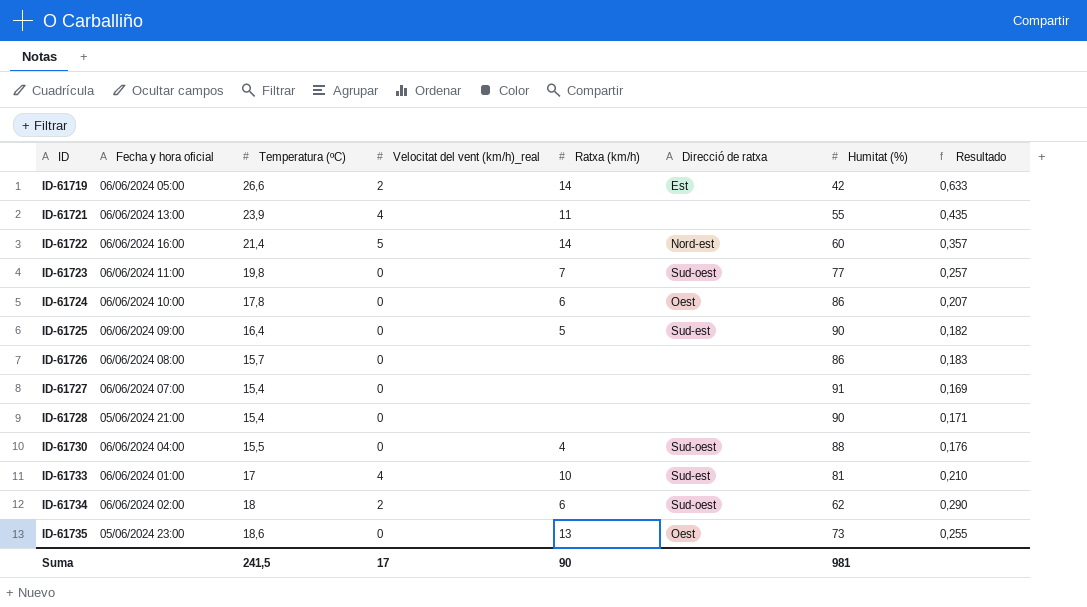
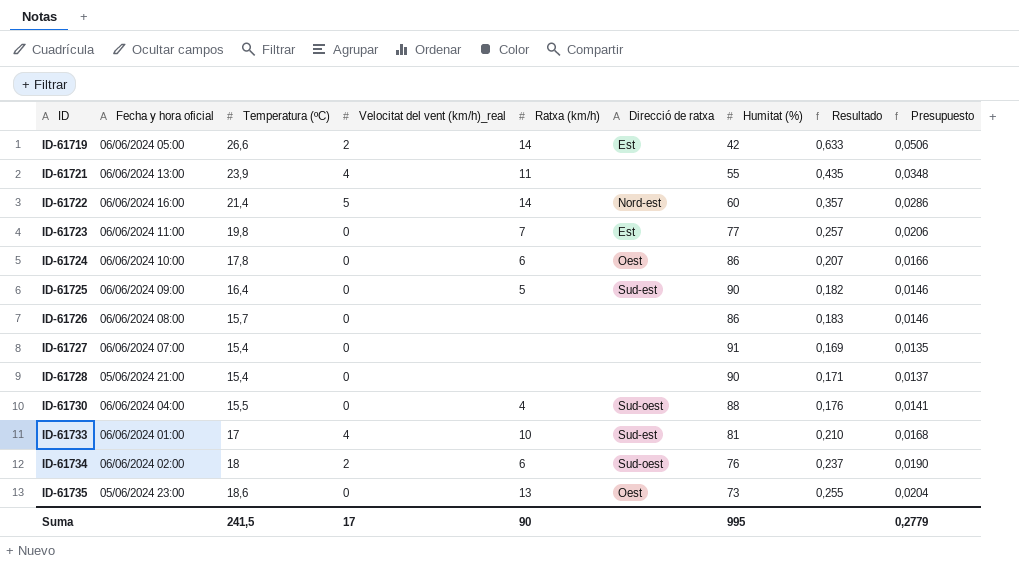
column Presupuesto | formula: none -> [Resultado] * 0,08
ID-61723 | Direcció de ratxa: Sud-oest -> Est
ID-61734 | Humitat (%): 62 -> 76
ID-61734 | Resultado: 0,290 -> 0,237
Suma | Humitat (%): 981 -> 995

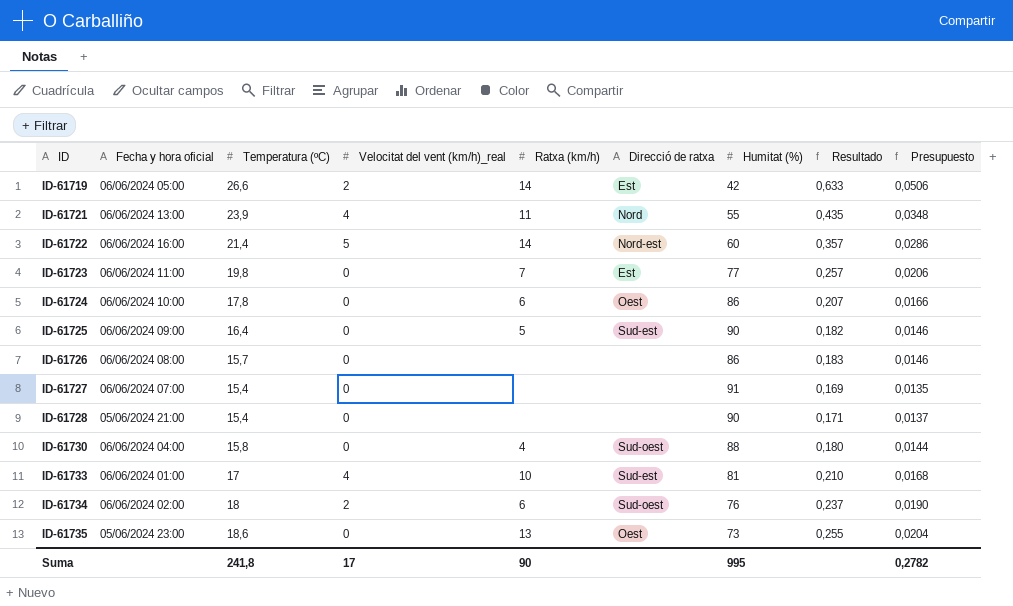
ID-61721 | Direcció de ratxa: none -> Nord
ID-61730 | Temperatura (ºC): 15,5 -> 15,8
ID-61730 | Resultado: 0,176 -> 0,180
ID-61730 | Presupuesto: 0,0141 -> 0,0144
Suma | Temperatura (ºC): 241,5 -> 241,8
Suma | Presupuesto: 0,2779 -> 0,2782

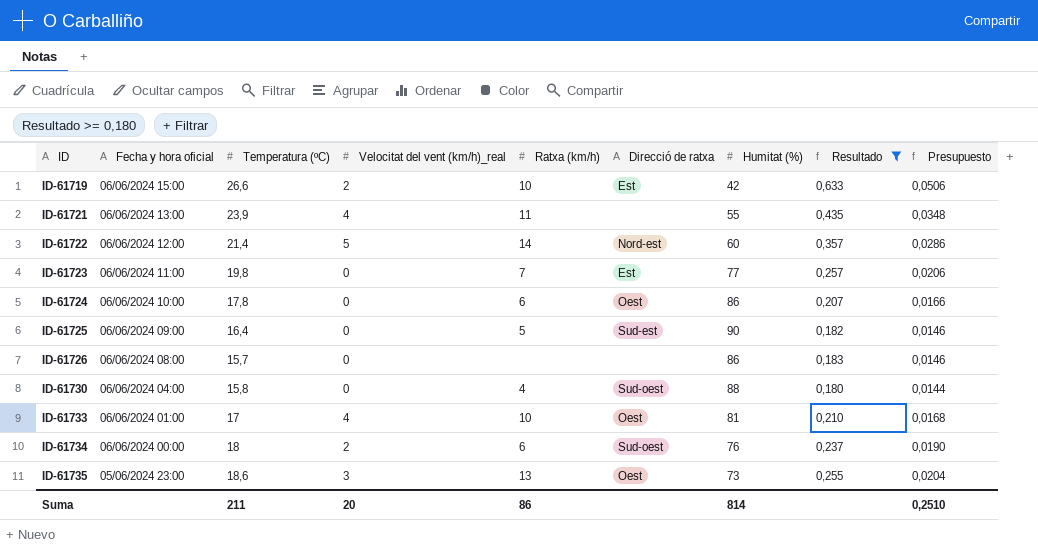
filter: none -> Resultado >= 0,180
ID-61719 | Fecha y hora oficial: 06/06/2024 05:00 -> 06/06/2024 15:00
ID-61719 | Ratxa (km/h): 14 -> 10
ID-61721 | Direcció de ratxa: Nord -> none
ID-61722 | Fecha y hora oficial: 06/06/2024 16:00 -> 06/06/2024 12:00
ID-61733 | Direcció de ratxa: Sud-est -> Oest
ID-61734 | Fecha y hora oficial: 06/06/2024 02:00 -> 06/06/2024 00:00
ID-61735 | Velocitat del vent (km/h)_real: 0 -> 3
Suma | Temperatura (ºC): 241,8 -> 211
Suma | Velocitat del vent (km/h)_real: 17 -> 20
Suma | Ratxa (km/h): 90 -> 86
Suma | Humitat (%): 995 -> 814
Suma | Presupuesto: 0,2782 -> 0,2510

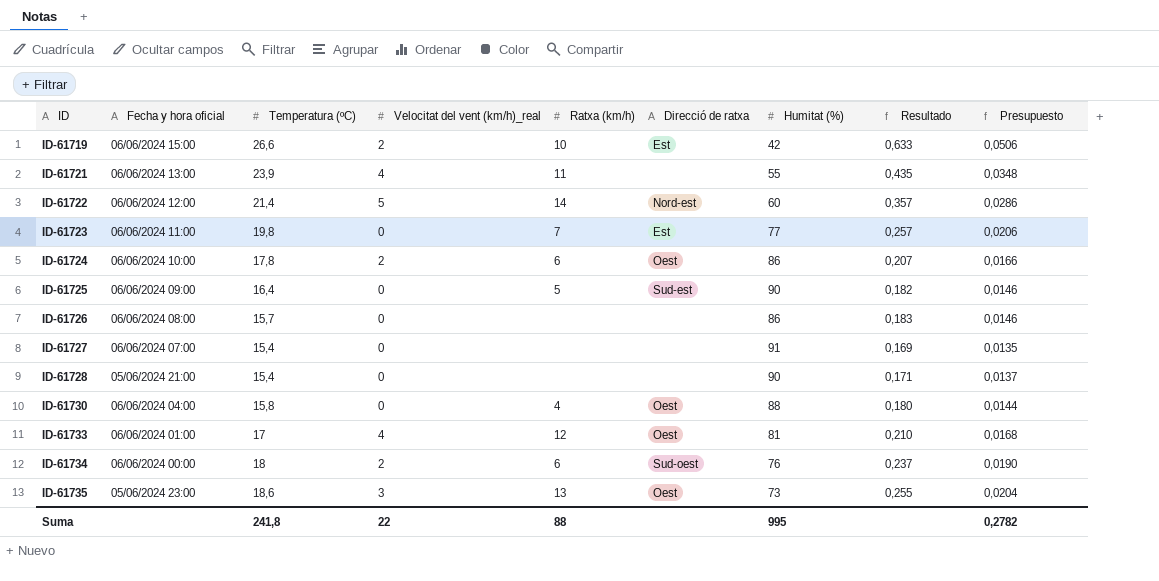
filter: Resultado >= 0,180 -> none
ID-61724 | Velocitat del vent (km/h)_real: 0 -> 2
ID-61730 | Direcció de ratxa: Sud-oest -> Oest
ID-61733 | Ratxa (km/h): 10 -> 12
Suma | Temperatura (ºC): 211 -> 241,8
Suma | Velocitat del vent (km/h)_real: 20 -> 22
Suma | Ratxa (km/h): 86 -> 88
Suma | Humitat (%): 814 -> 995
Suma | Presupuesto: 0,2510 -> 0,2782

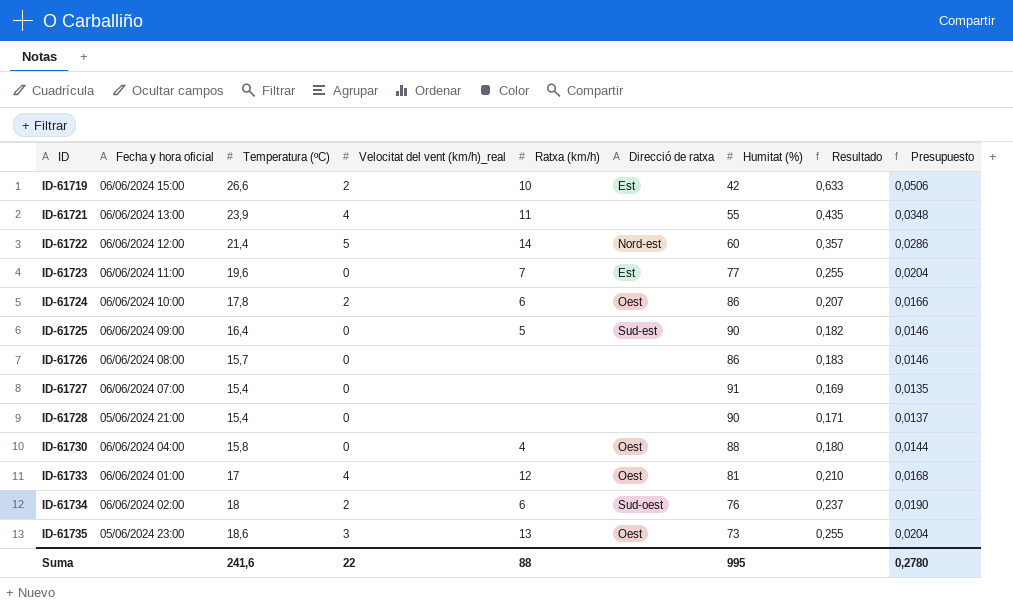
ID-61723 | Temperatura (ºC): 19,8 -> 19,6
ID-61723 | Resultado: 0,257 -> 0,255
ID-61723 | Presupuesto: 0,0206 -> 0,0204
ID-61734 | Fecha y hora oficial: 06/06/2024 00:00 -> 06/06/2024 02:00
Suma | Temperatura (ºC): 241,8 -> 241,6
Suma | Presupuesto: 0,2782 -> 0,2780

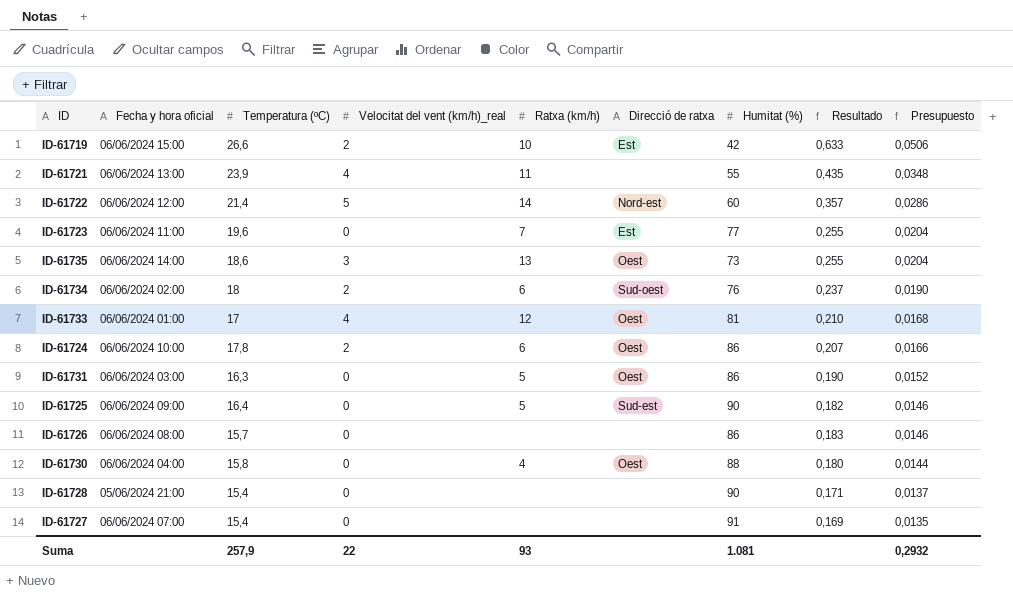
row order: ID ascending -> Presupuesto descending
ID-61735 | Fecha y hora oficial: 05/06/2024 23:00 -> 06/06/2024 14:00
row ID-61731: none -> 06/06/2024 03:00 | 16,3 | 0 | 5 | Oest | 86 | 0,190 | 0,0152
Suma | Temperatura (ºC): 241,6 -> 257,9
Suma | Ratxa (km/h): 88 -> 93
Suma | Humitat (%): 995 -> 1.081
Suma | Presupuesto: 0,2780 -> 0,2932

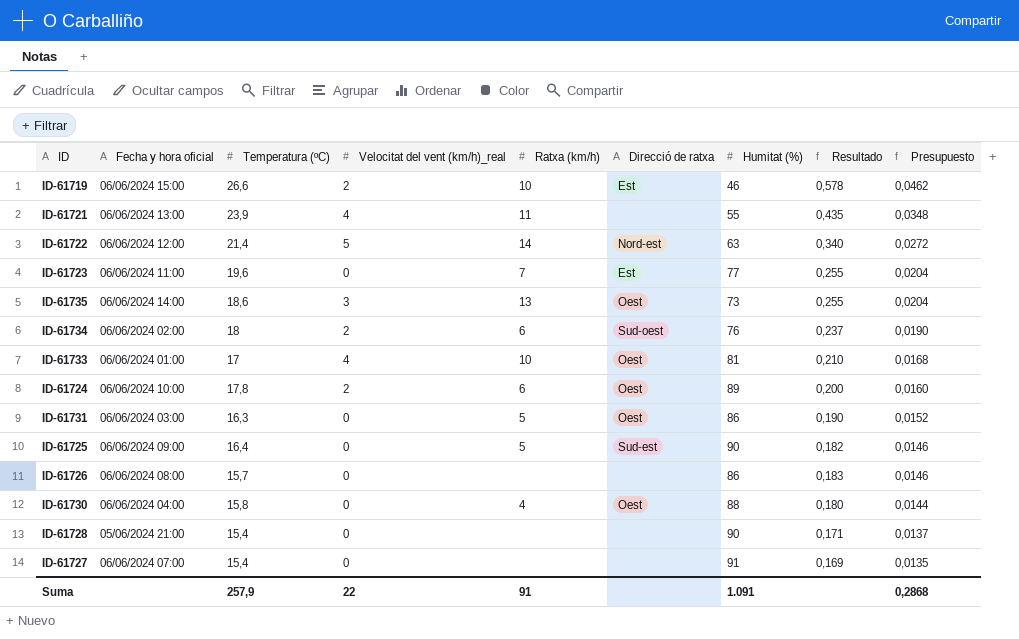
ID-61719 | Humitat (%): 42 -> 46
ID-61719 | Resultado: 0,633 -> 0,578
ID-61719 | Presupuesto: 0,0506 -> 0,0462
ID-61722 | Humitat (%): 60 -> 63
ID-61722 | Resultado: 0,357 -> 0,340
ID-61722 | Presupuesto: 0,0286 -> 0,0272
ID-61733 | Ratxa (km/h): 12 -> 10
ID-61724 | Humitat (%): 86 -> 89
ID-61724 | Resultado: 0,207 -> 0,200
ID-61724 | Presupuesto: 0,0166 -> 0,0160
Suma | Ratxa (km/h): 93 -> 91
Suma | Humitat (%): 1.081 -> 1.091
Suma | Presupuesto: 0,2932 -> 0,2868

